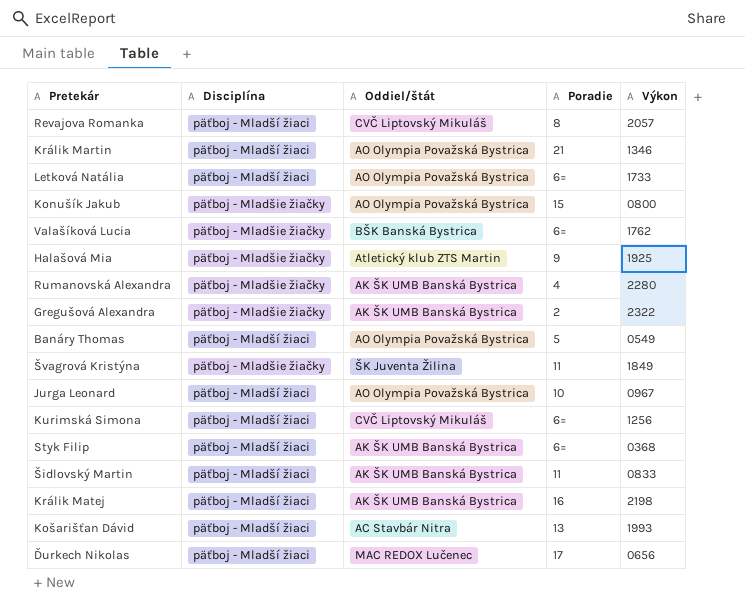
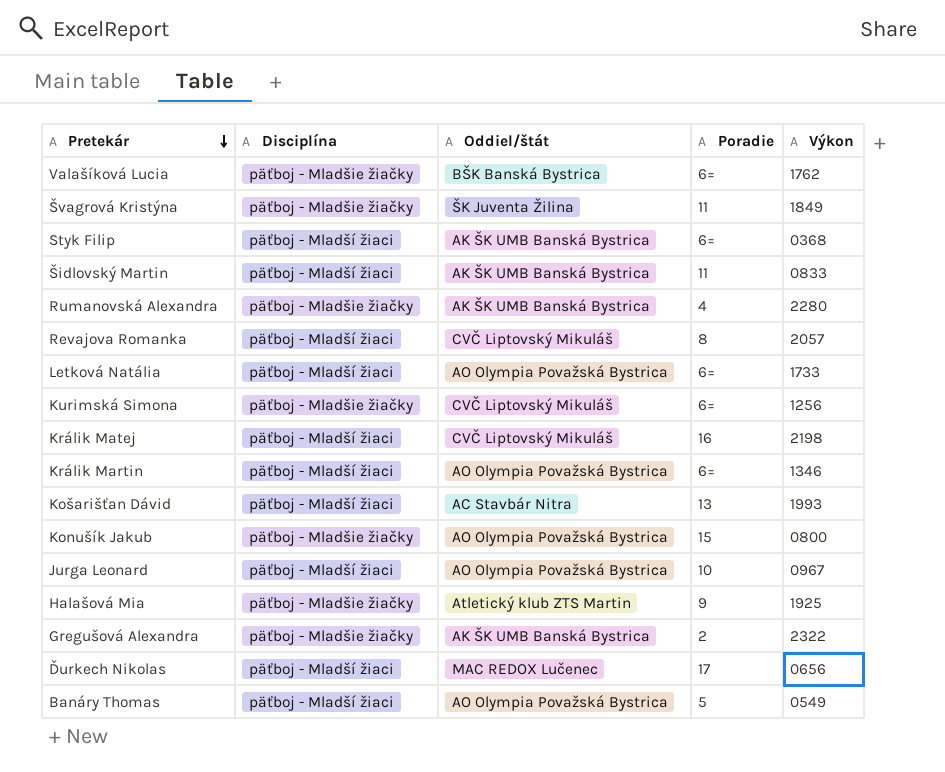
row order: none -> Pretekár descending
Kurimská Simona | Disciplína: päťboj - Mladší žiaci -> päťboj - Mladšie žiačky
Králik Matej | Oddiel/štát: AK ŠK UMB Banská Bystrica -> CVČ Liptovský Mikuláš
Králik Martin | Poradie: 21 -> 6=

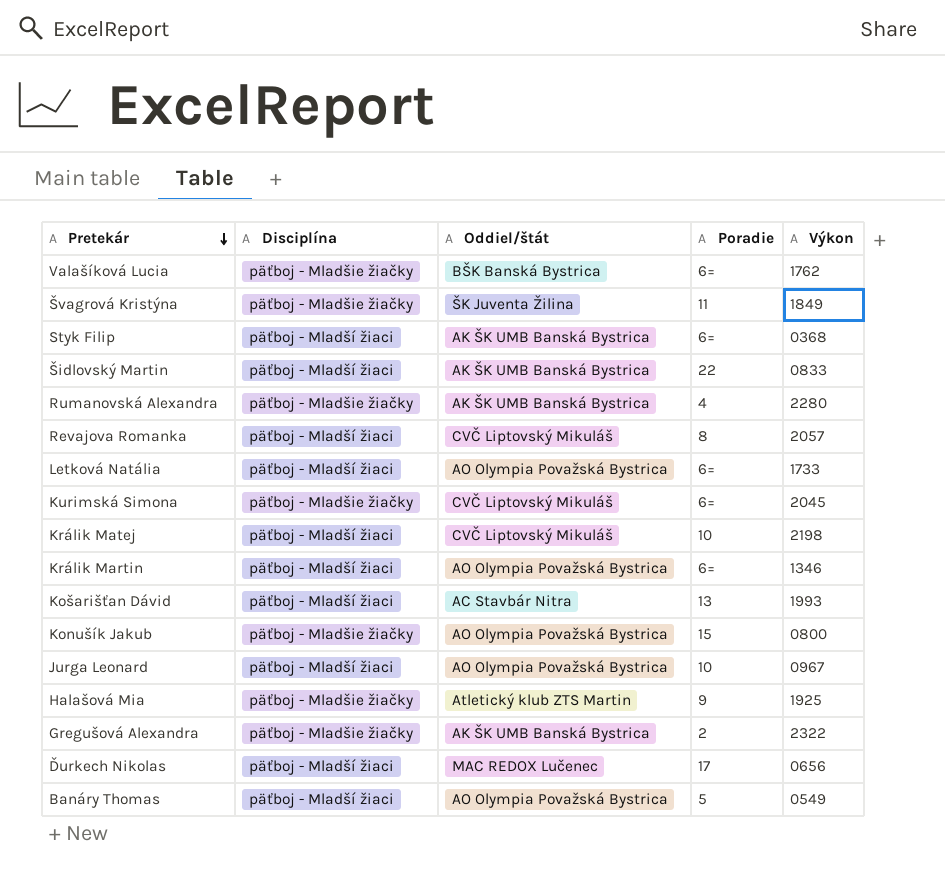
Šidlovský Martin | Poradie: 11 -> 22
Kurimská Simona | Výkon: 1256 -> 2045
Králik Matej | Poradie: 16 -> 10

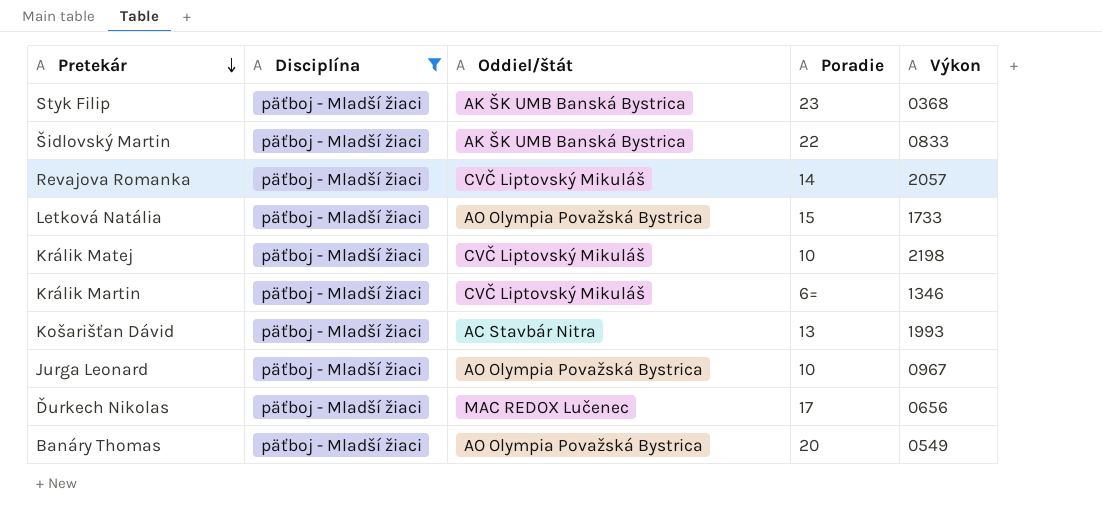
filter: none -> Disciplína = päťboj - Mladší žiaci
Styk Filip | Poradie: 6= -> 23
Revajova Romanka | Poradie: 8 -> 14
Letková Natália | Poradie: 6= -> 15
Králik Martin | Oddiel/štát: AO Olympia Považská Bystrica -> CVČ Liptovský Mikuláš
Banáry Thomas | Poradie: 5 -> 20

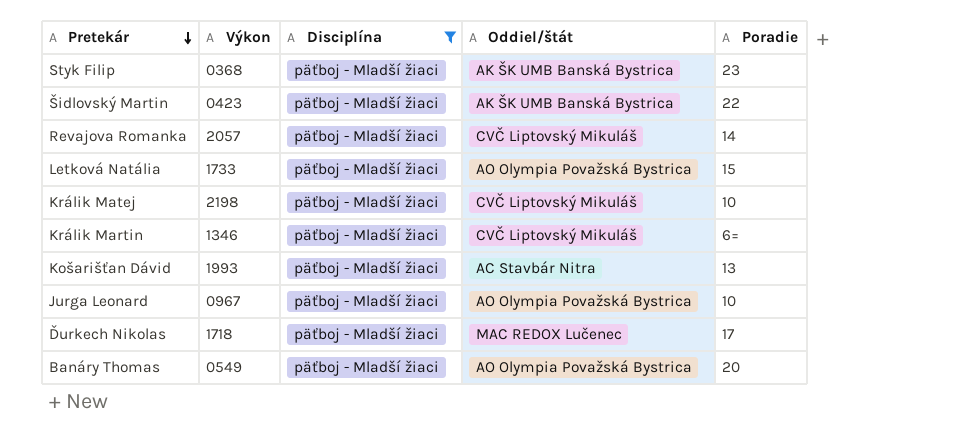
column Výkon | position: 5 -> 2
Šidlovský Martin | Výkon: 0833 -> 0423
Ďurkech Nikolas | Výkon: 0656 -> 1718

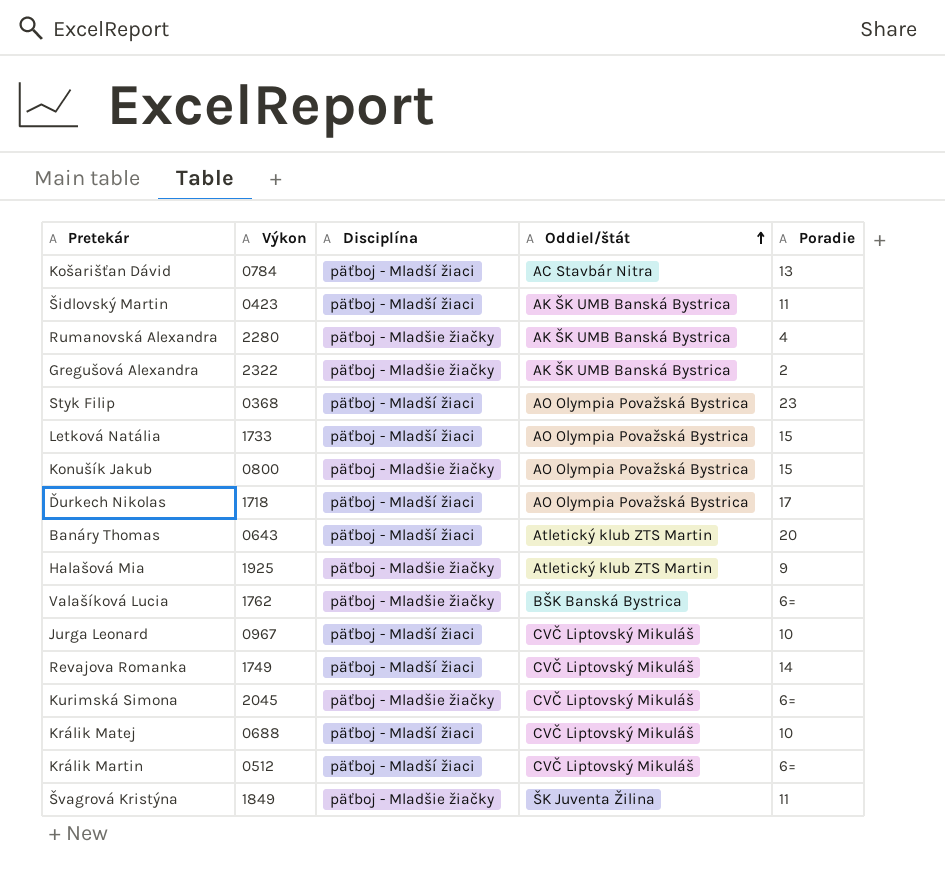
filter: Disciplína = päťboj - Mladší žiaci -> none
row order: Pretekár descending -> Oddiel/štát ascending
Košarišťan Dávid | Výkon: 1993 -> 0784
Šidlovský Martin | Poradie: 22 -> 11
Styk Filip | Oddiel/štát: AK ŠK UMB Banská Bystrica -> AO Olympia Považská Bystrica
Ďurkech Nikolas | Oddiel/štát: MAC REDOX Lučenec -> AO Olympia Považská Bystrica
Banáry Thomas | Výkon: 0549 -> 0643
Banáry Thomas | Oddiel/štát: AO Olympia Považská Bystrica -> Atletický klub ZTS Martin
Jurga Leonard | Oddiel/štát: AO Olympia Považská Bystrica -> CVČ Liptovský Mikuláš
Revajova Romanka | Výkon: 2057 -> 1749
Králik Matej | Výkon: 2198 -> 0688
Králik Martin | Výkon: 1346 -> 0512

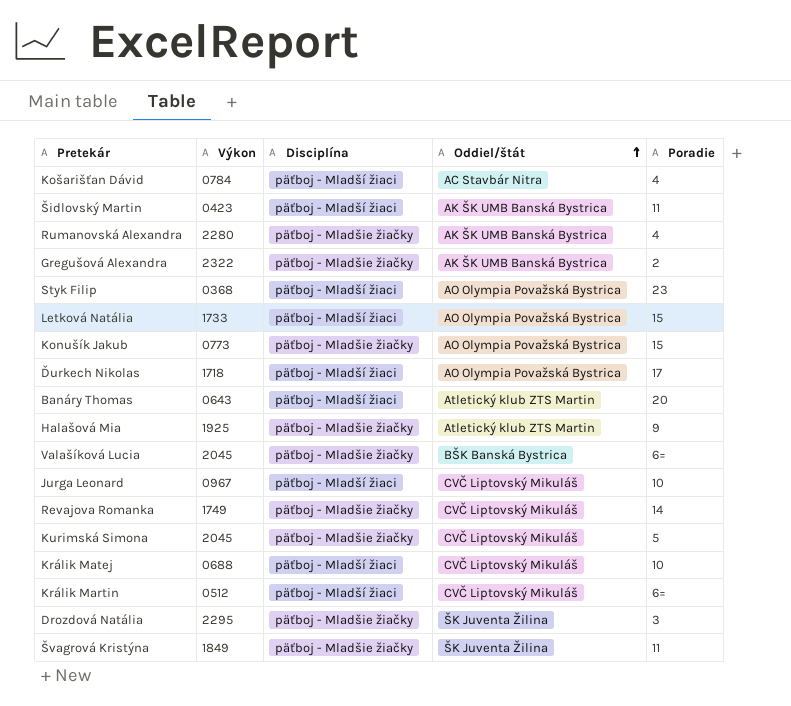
Košarišťan Dávid | Poradie: 13 -> 4
Konušík Jakub | Výkon: 0800 -> 0773
Valašíková Lucia | Výkon: 1762 -> 2045
Revajova Romanka | Disciplína: päťboj - Mladší žiaci -> päťboj - Mladšie žiačky
Kurimská Simona | Poradie: 6= -> 5
row Drozdová Natália: none -> 2295 | päťboj - Mladšie žiačky | ŠK Juventa Žilina | 3

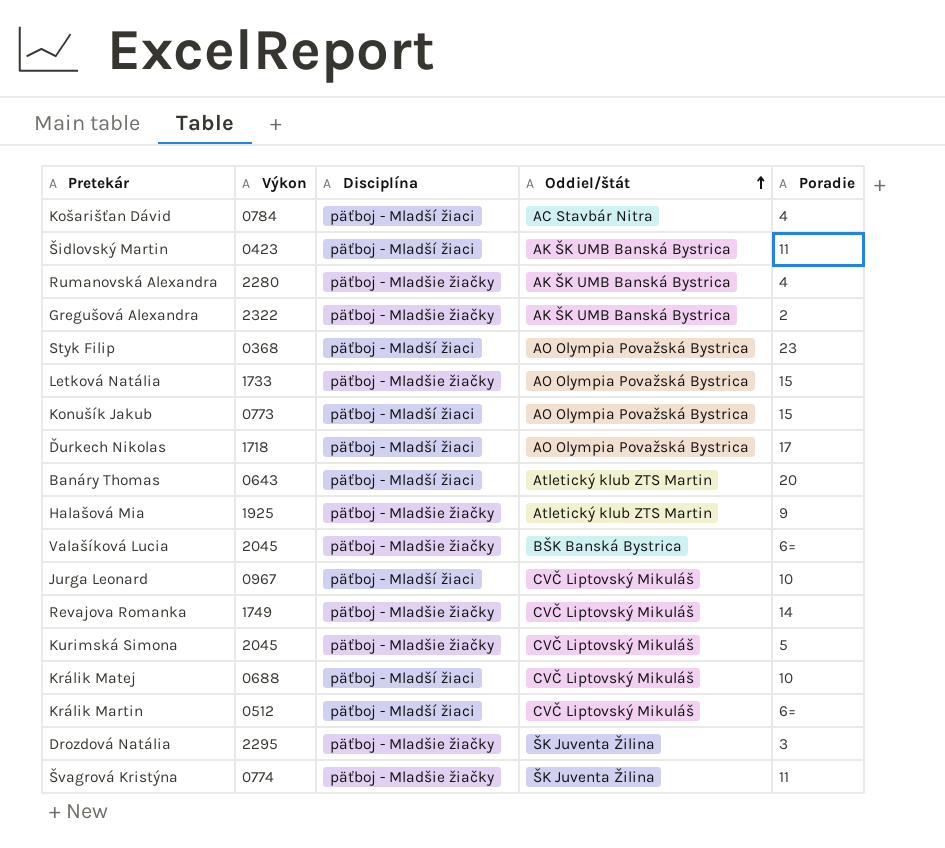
Letková Natália | Disciplína: päťboj - Mladší žiaci -> päťboj - Mladšie žiačky
Konušík Jakub | Disciplína: päťboj - Mladšie žiačky -> päťboj - Mladší žiaci
Švagrová Kristýna | Výkon: 1849 -> 0774

